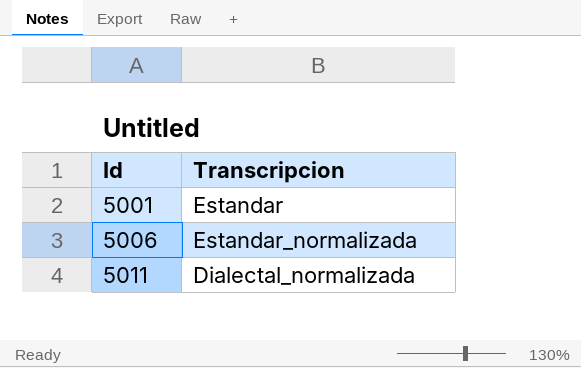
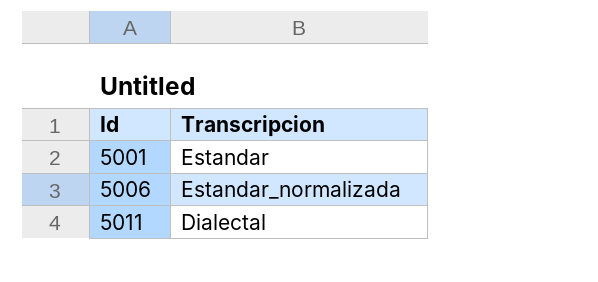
5011 | Transcripcion: Dialectal_normalizada -> Dialectal

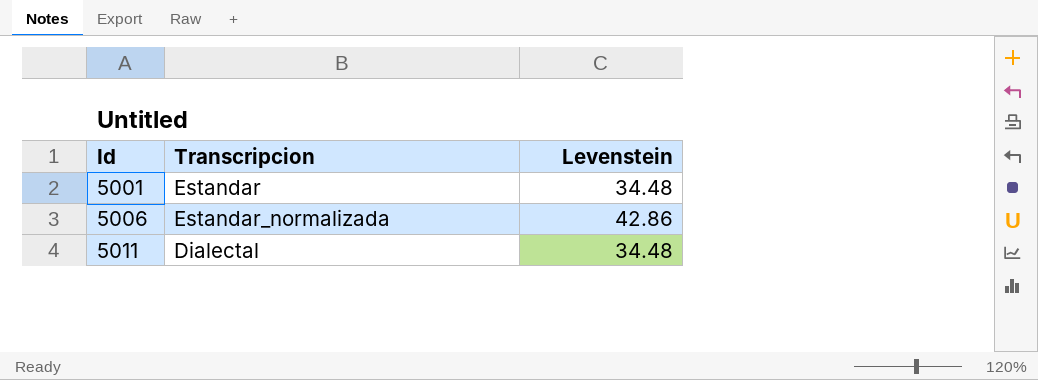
column Levenstein | position: none -> 3

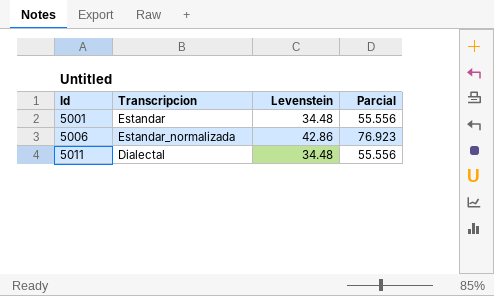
column Parcial | position: none -> 4

